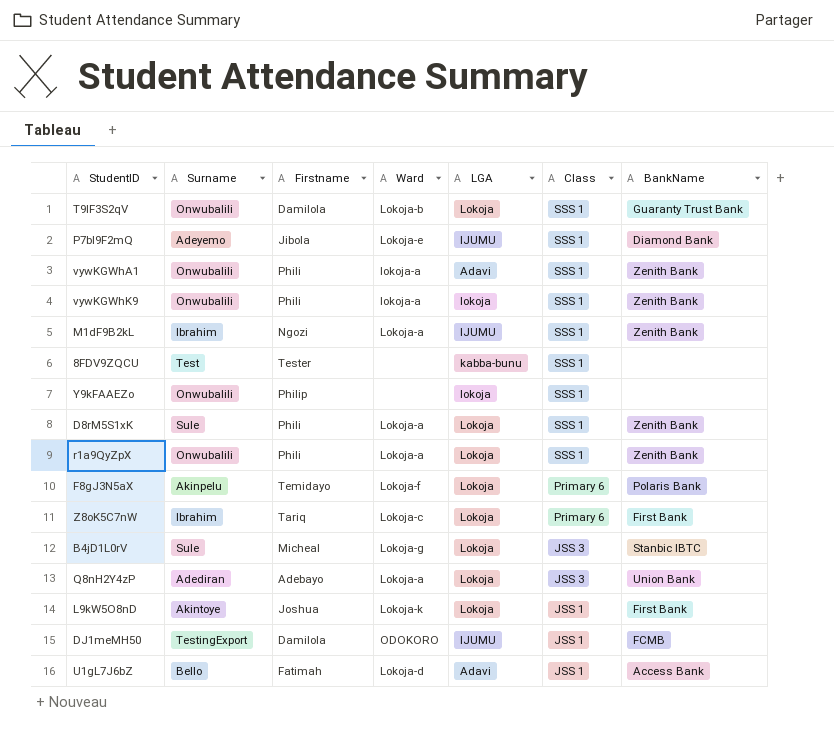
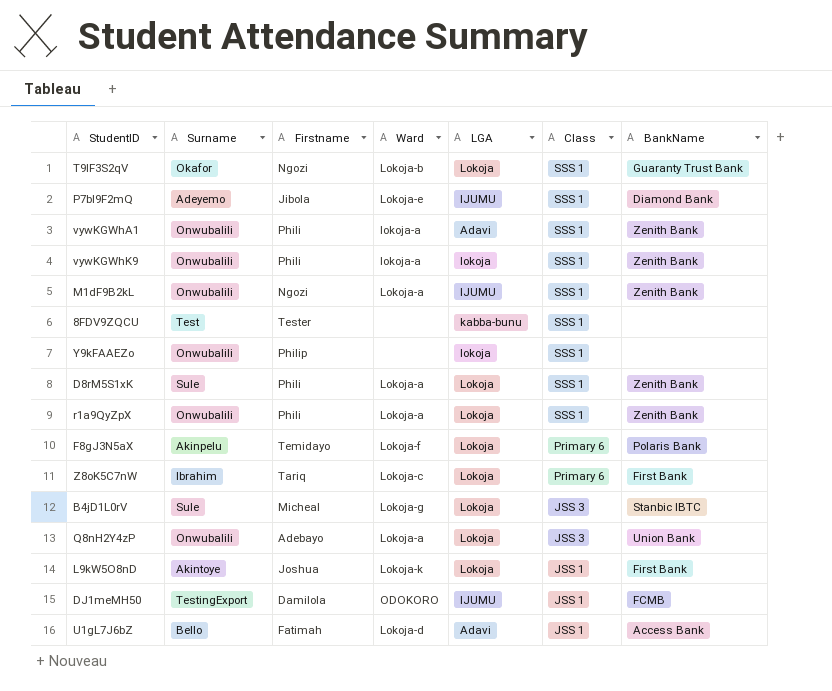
T9lF3S2qV | Surname: Onwubalili -> Okafor
T9lF3S2qV | Firstname: Damilola -> Ngozi
M1dF9B2kL | Surname: Ibrahim -> Onwubalili
Q8nH2Y4zP | Surname: Adediran -> Onwubalili

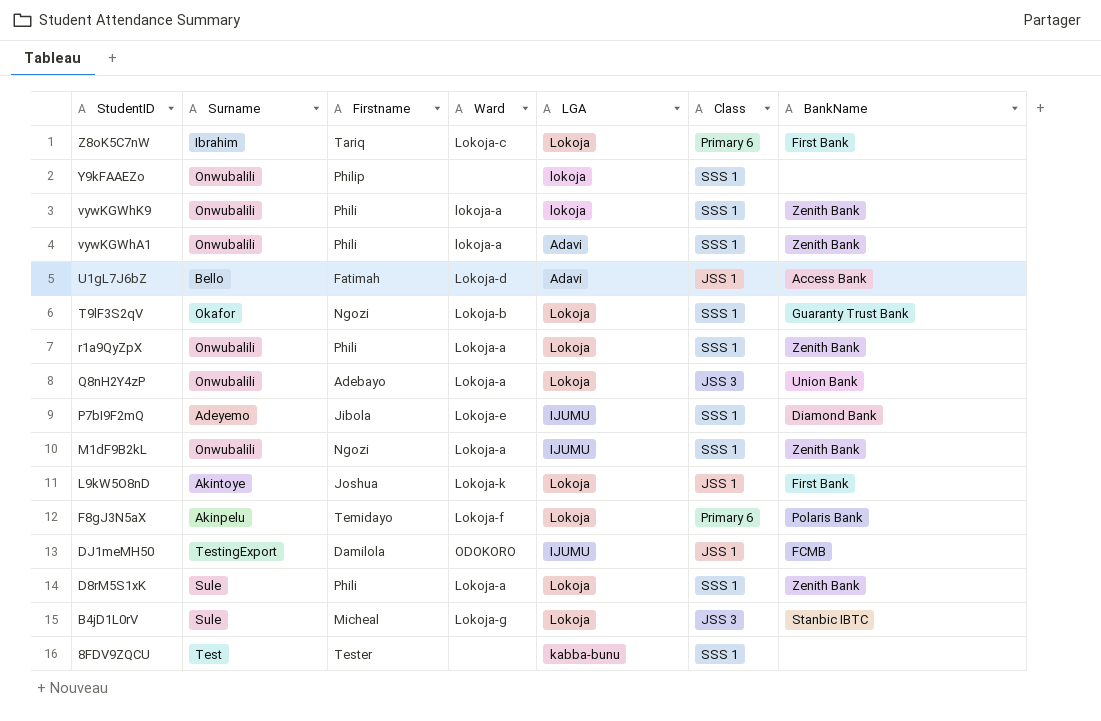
row order: Class descending -> StudentID descending

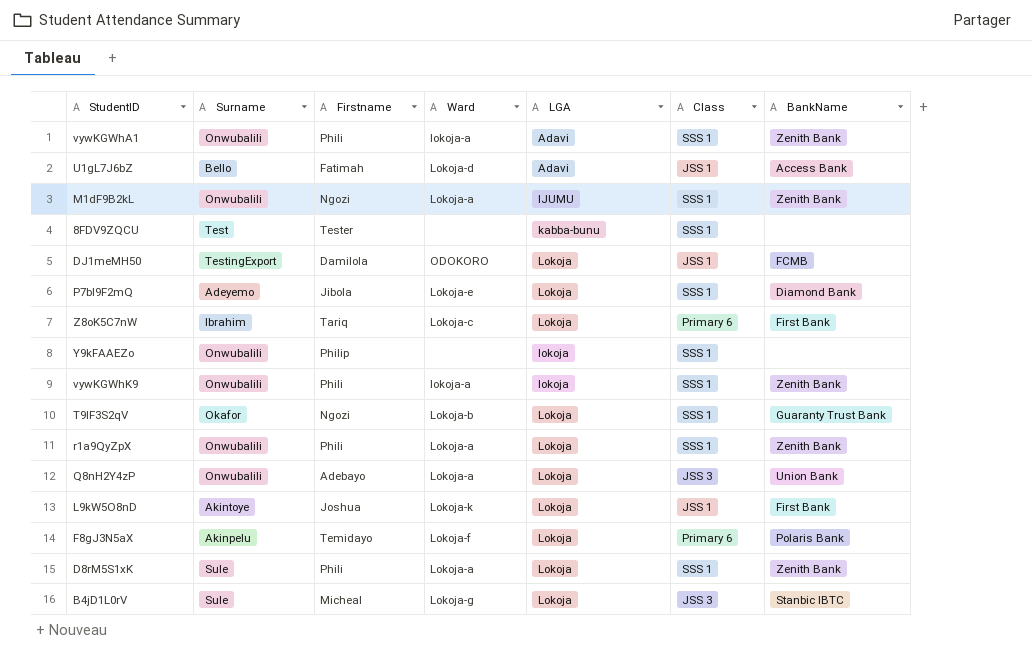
row order: StudentID descending -> LGA ascending
DJ1meMH50 | LGA: IJUMU -> Lokoja
P7bI9F2mQ | LGA: IJUMU -> Lokoja

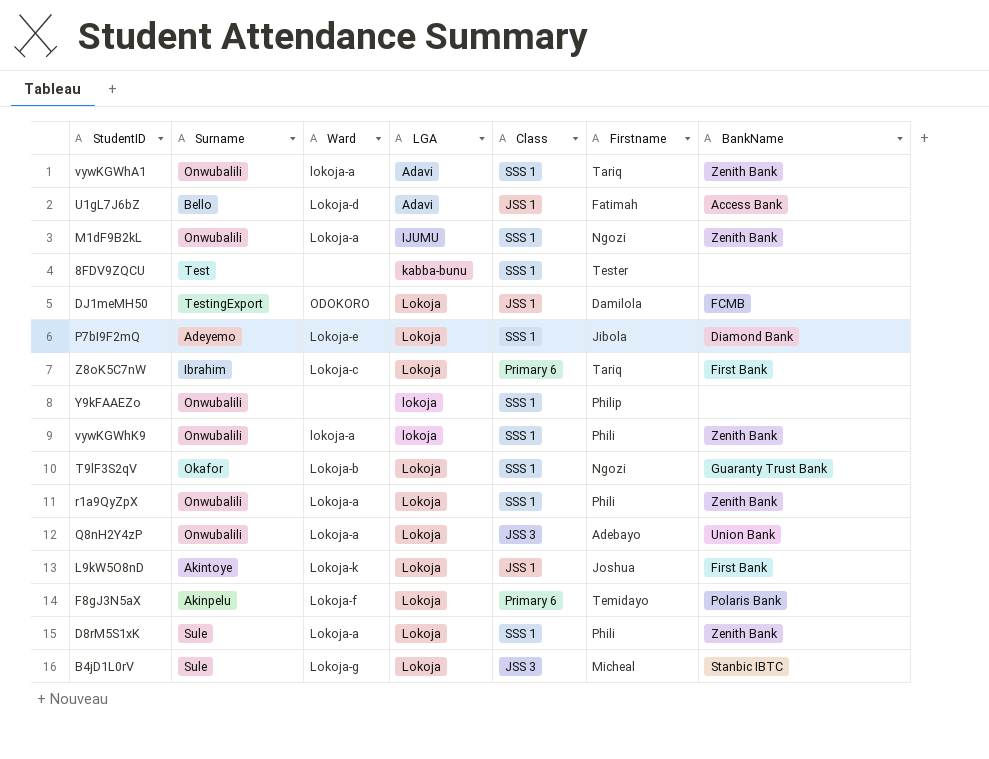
column Firstname | position: 3 -> 6
vywKGWhA1 | Firstname: Phili -> Tariq

